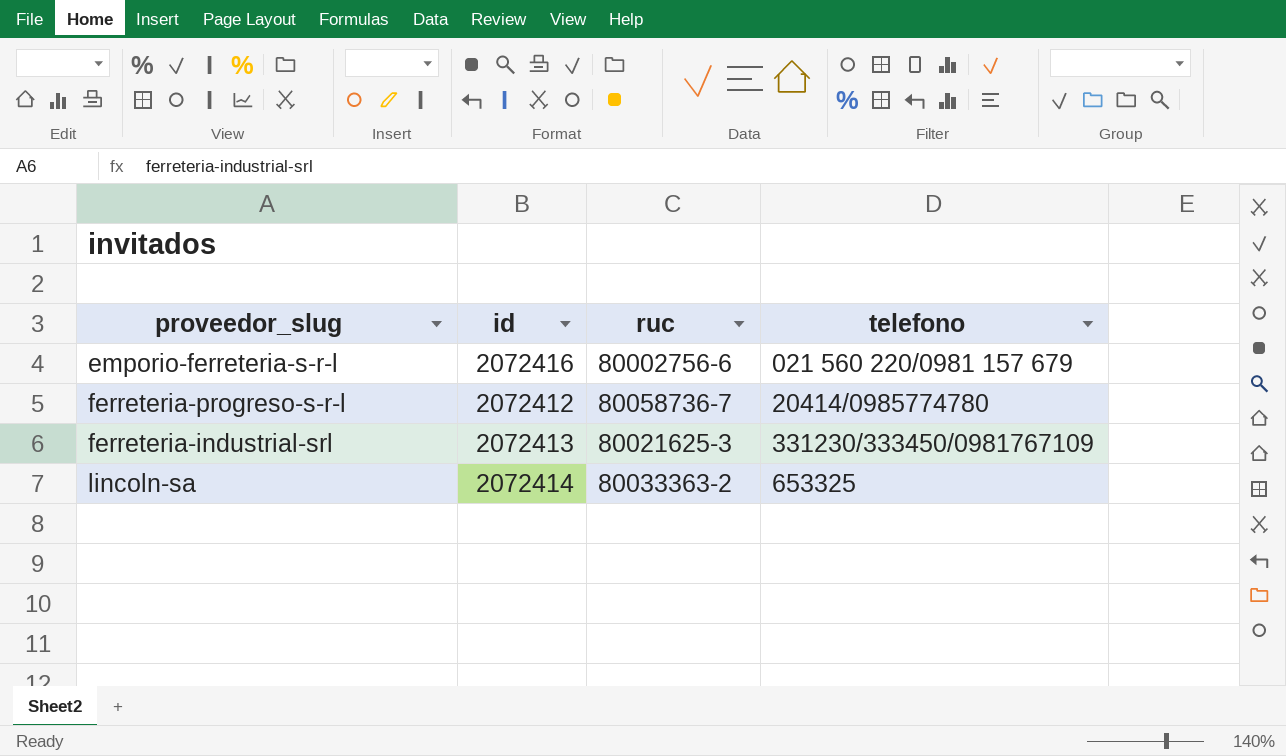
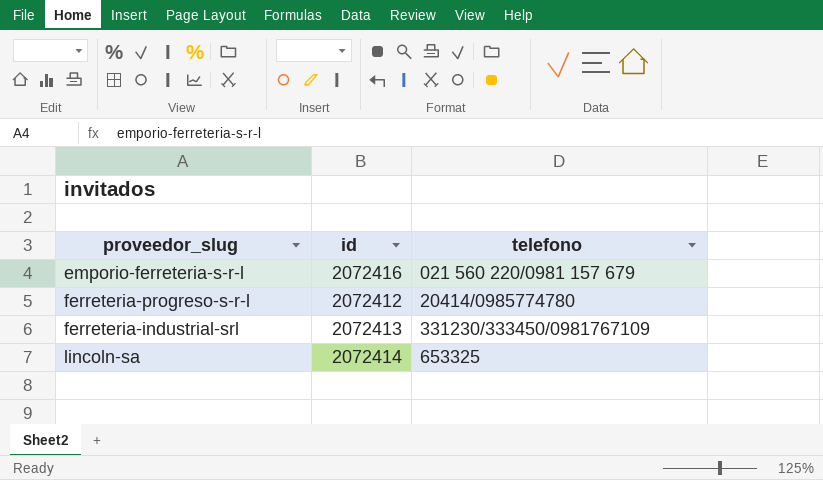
column ruc | position: 3 -> none

